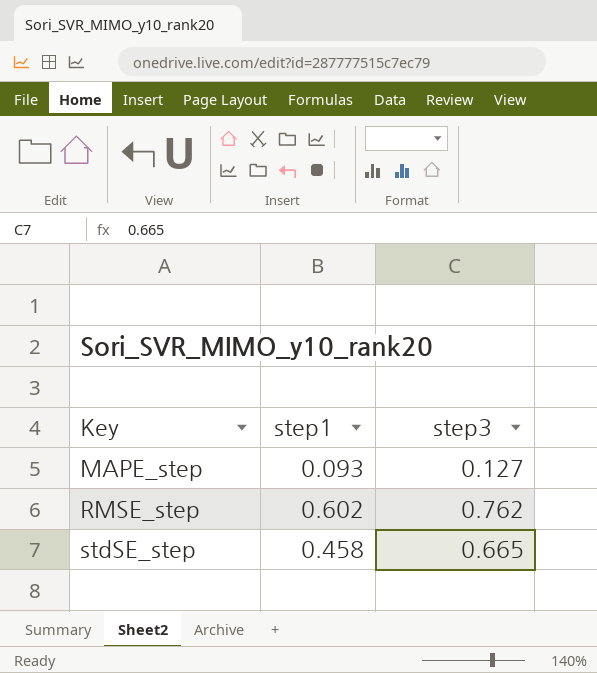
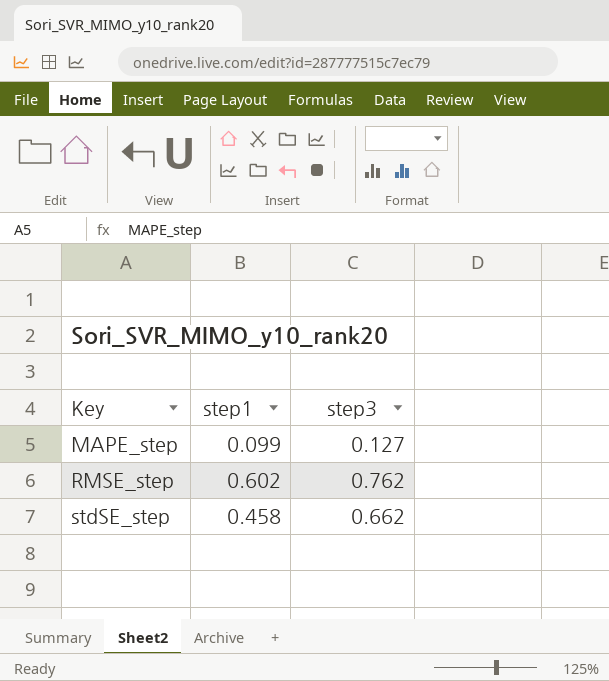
MAPE_step | step1: 0.093 -> 0.099
stdSE_step | step3: 0.665 -> 0.662

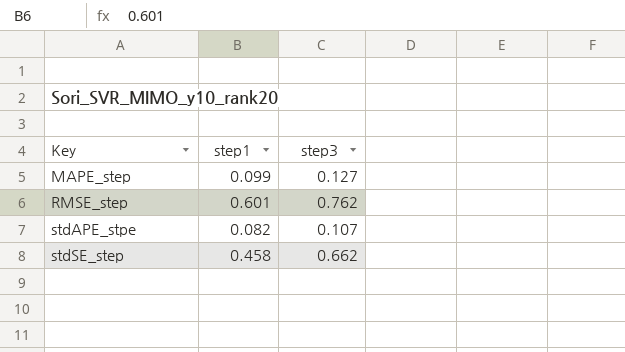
RMSE_step | step1: 0.602 -> 0.601
row stdAPE_stpe: none -> 0.082 | 0.107

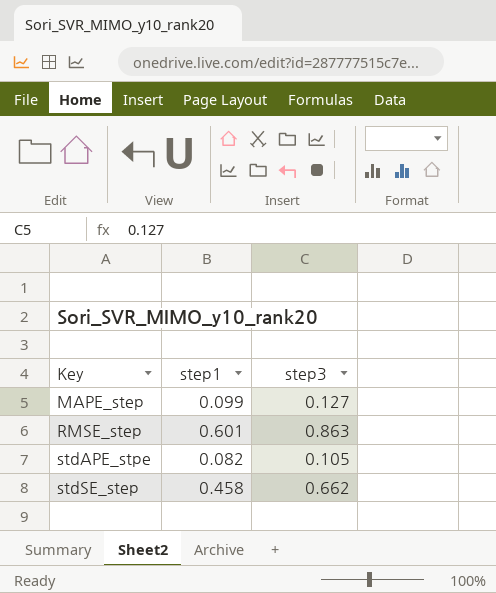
RMSE_step | step3: 0.762 -> 0.863
stdAPE_stpe | step3: 0.107 -> 0.105

